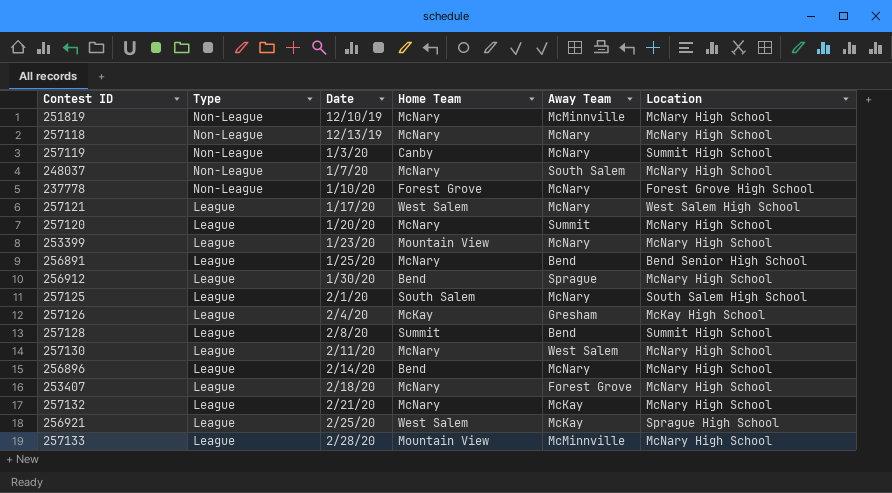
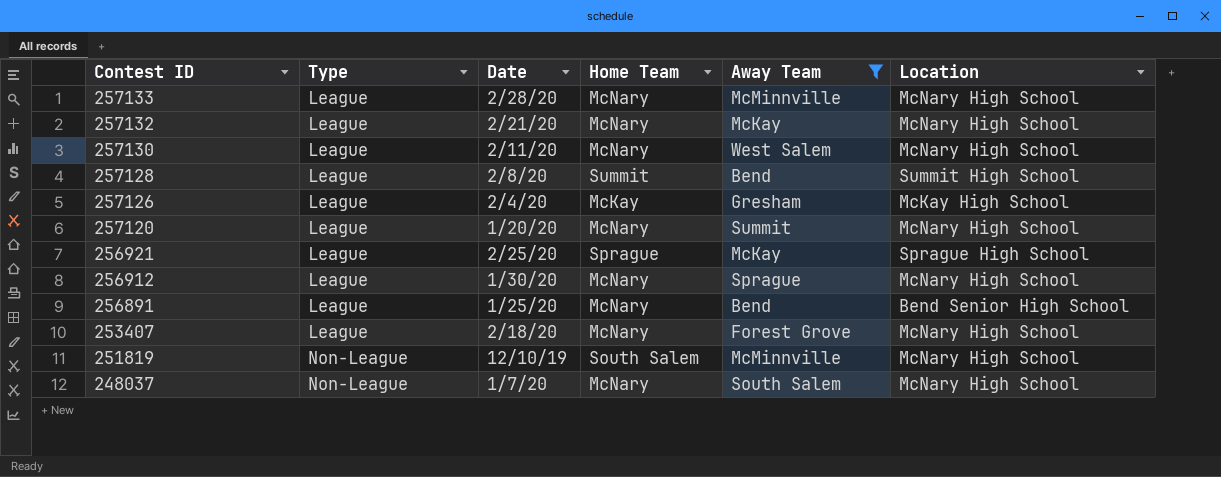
filter: none -> Away Team != McNary
row order: Type descending -> Contest ID descending
257133 | Home Team: Mountain View -> McNary
256921 | Home Team: West Salem -> Sprague
256912 | Home Team: Bend -> McNary
251819 | Home Team: McNary -> South Salem

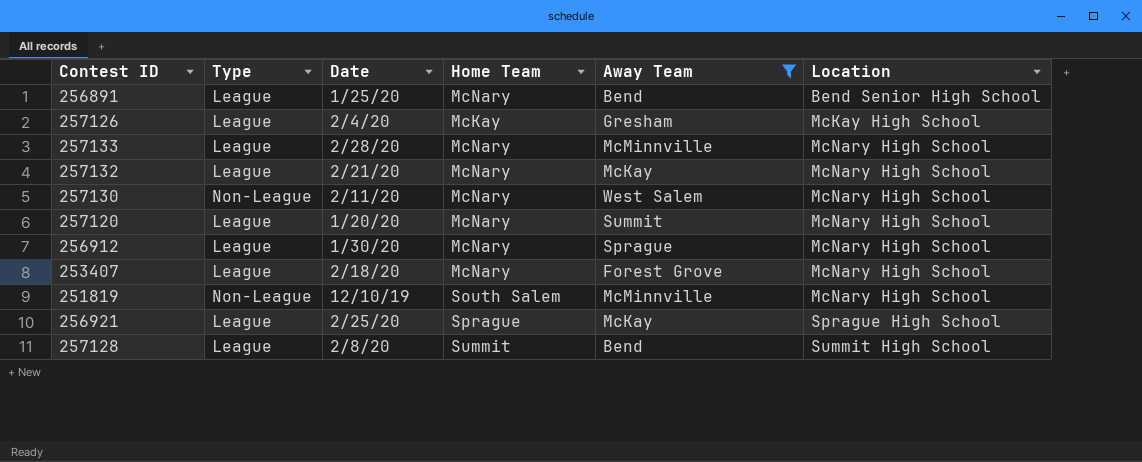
row order: Contest ID descending -> Location ascending
row 248037: Non-League | 1/7/20 | McNary | South Salem | McNary High School -> none
257130 | Type: League -> Non-League

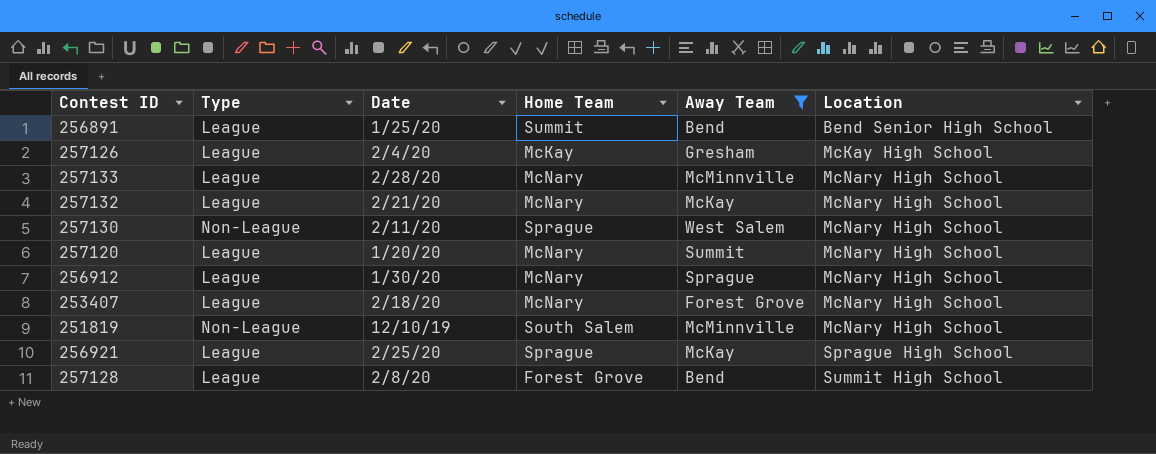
256891 | Home Team: McNary -> Summit
257130 | Home Team: McNary -> Sprague
257128 | Home Team: Summit -> Forest Grove

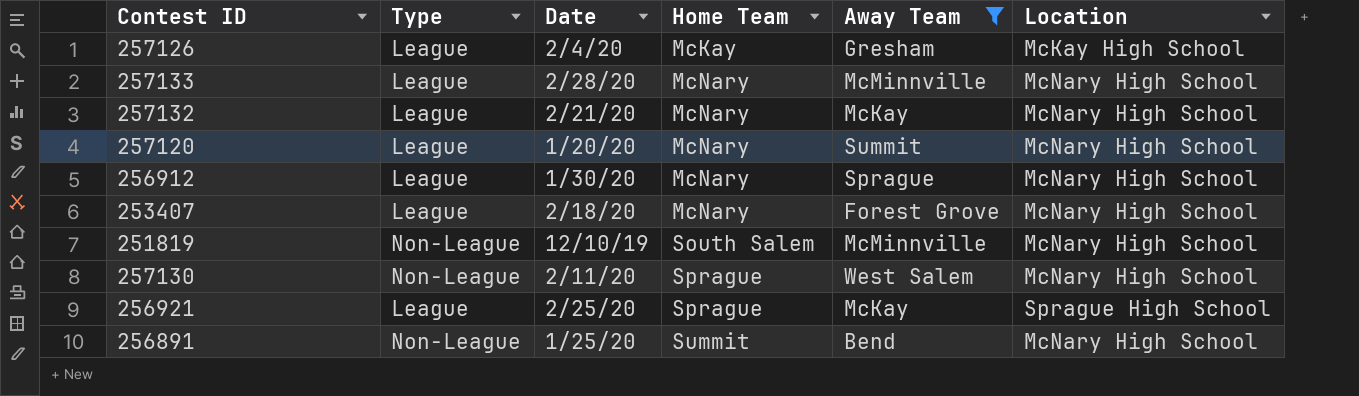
row order: Location ascending -> Home Team ascending
row 257128: League | 2/8/20 | Forest Grove | Bend | Summit High School -> none
256891 | Type: League -> Non-League
256891 | Location: Bend Senior High School -> McNary High School

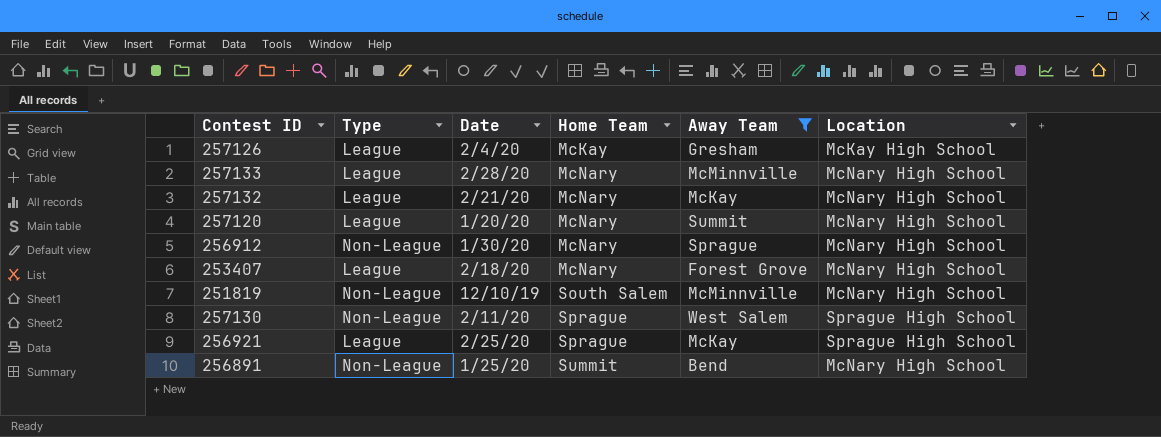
256912 | Type: League -> Non-League
257130 | Location: McNary High School -> Sprague High School

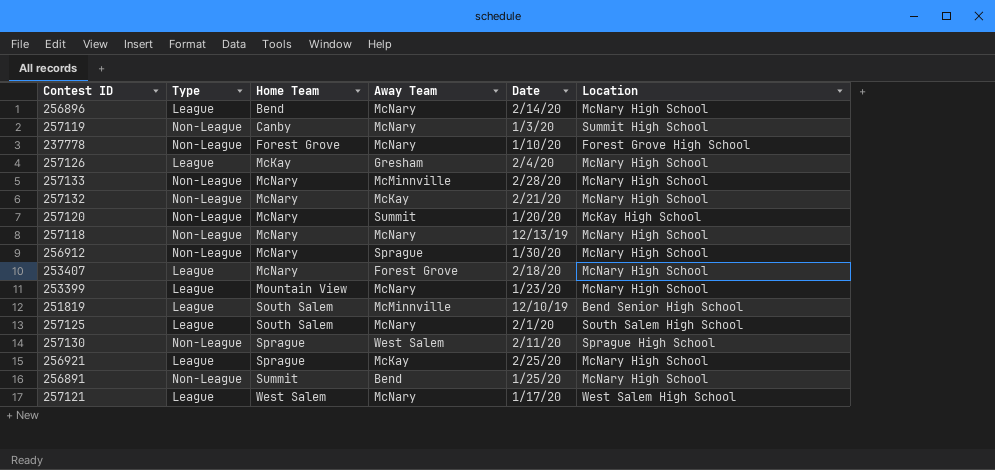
filter: Away Team != McNary -> none
column Date | position: 3 -> 5
257126 | Location: McKay High School -> McNary High School
257133 | Type: League -> Non-League
257132 | Type: League -> Non-League
257120 | Type: League -> Non-League
257120 | Location: McNary High School -> McKay High School
251819 | Type: Non-League -> League
251819 | Location: McNary High School -> Bend Senior High School
256921 | Location: Sprague High School -> McNary High School

